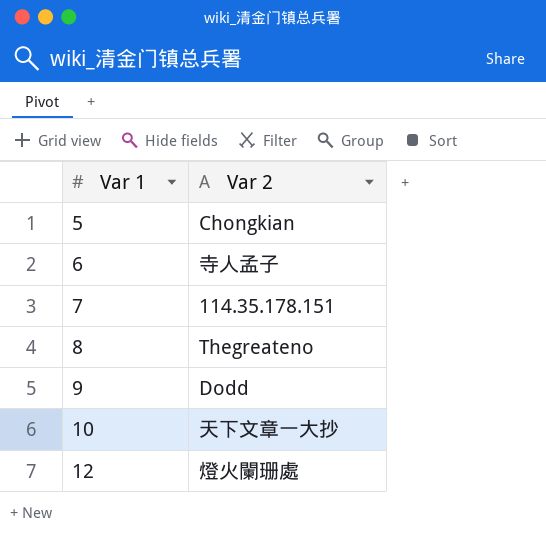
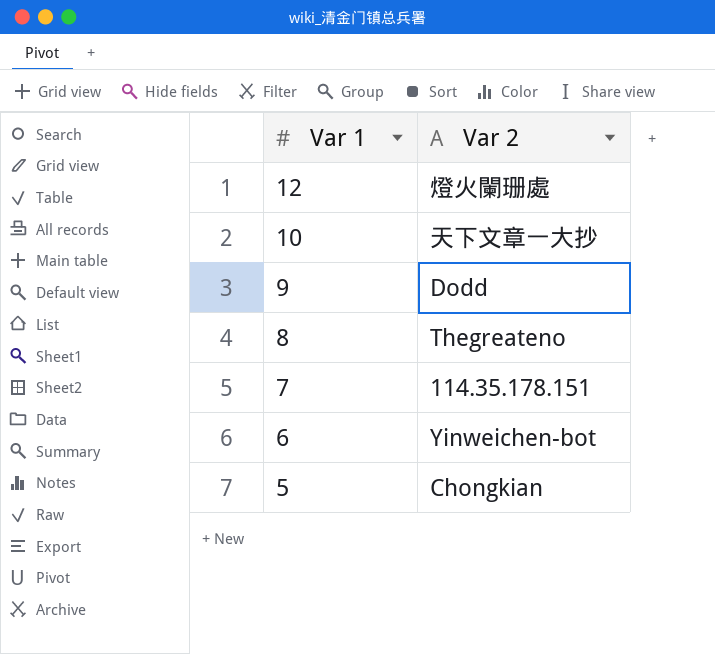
row order: Var 1 ascending -> Var 1 descending
6 | Var 2: 寺人孟子 -> Yinweichen-bot

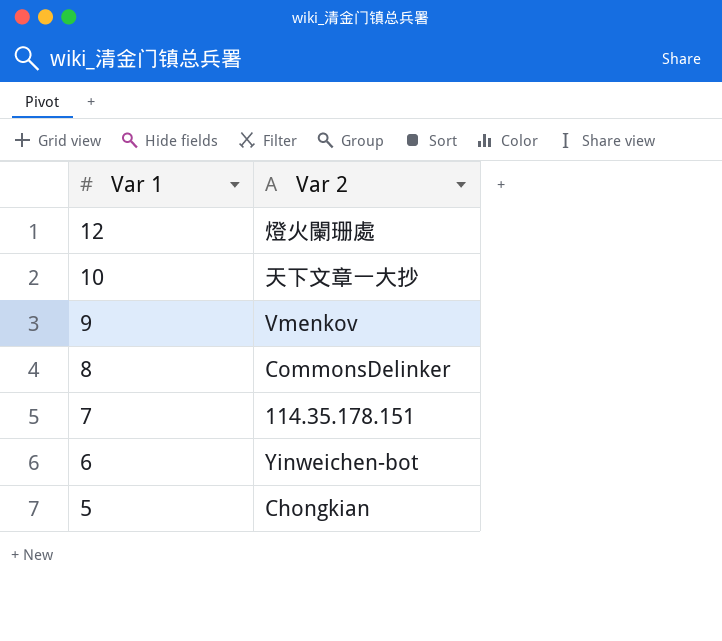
9 | Var 2: Dodd -> Vmenkov
8 | Var 2: Thegreateno -> CommonsDelinker

